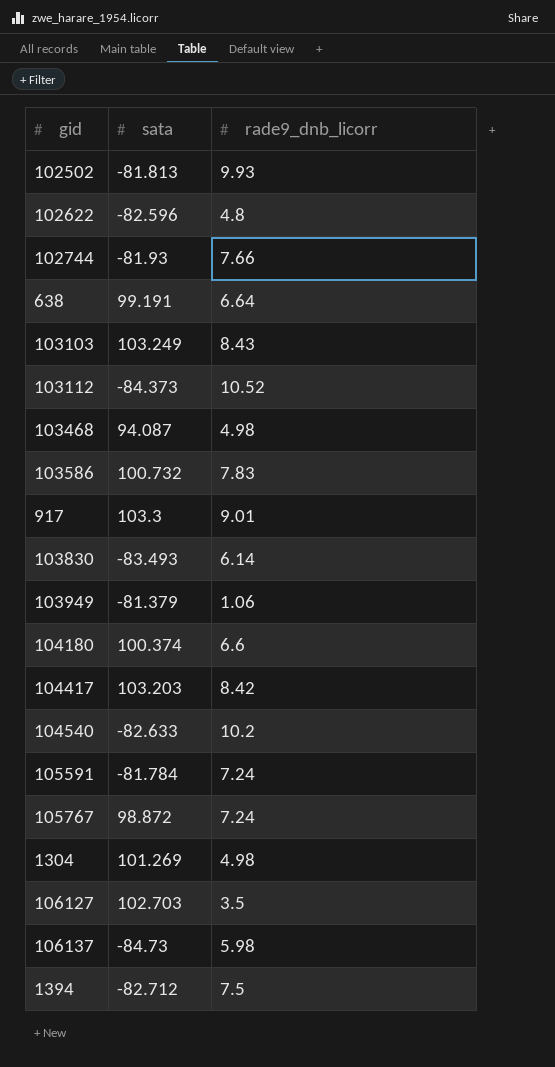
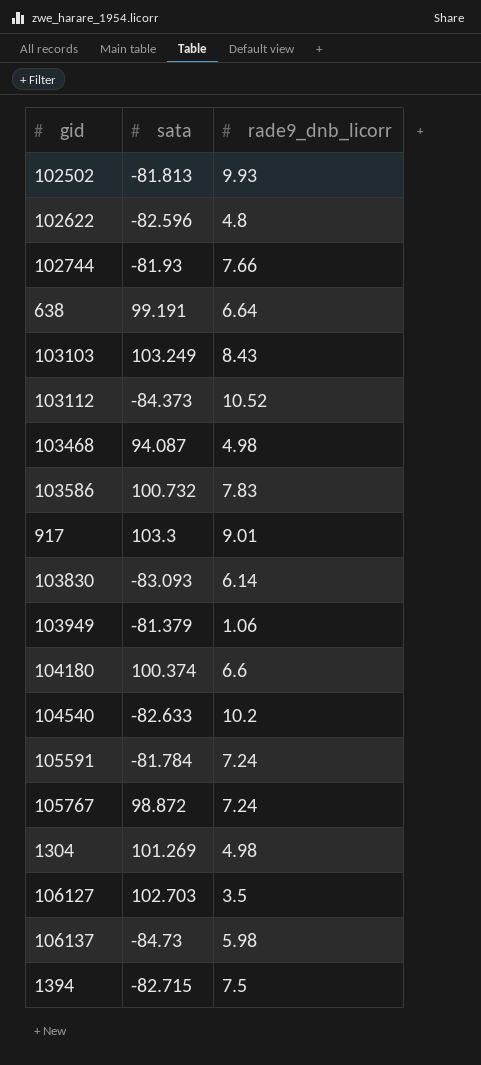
row 104417: 103.203 | 8.42 -> none
103830 | sata: -83.493 -> -83.093
1394 | sata: -82.712 -> -82.715

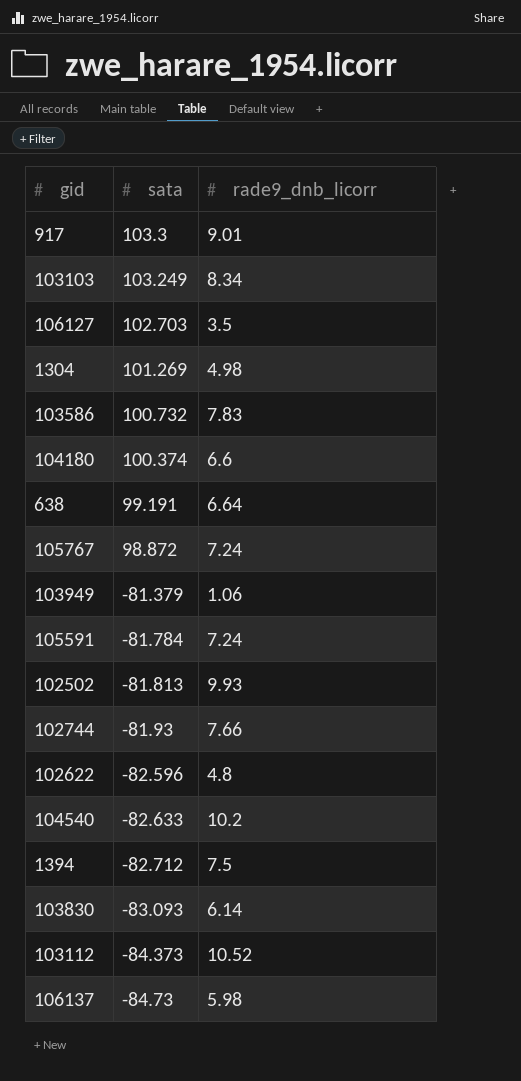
row order: none -> sata descending
row 103468: 94.087 | 4.98 -> none
103103 | rade9_dnb_licorr: 8.43 -> 8.34
1394 | sata: -82.715 -> -82.712

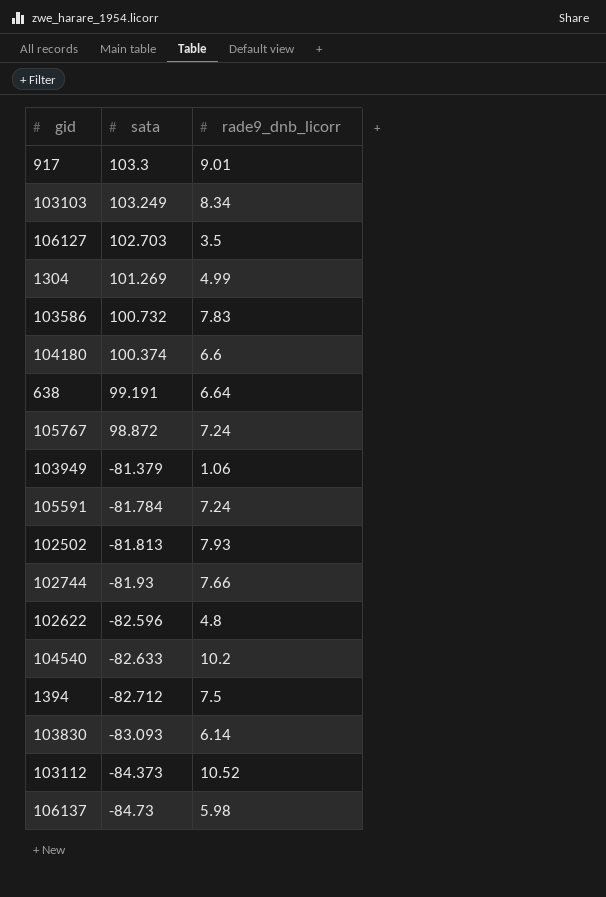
1304 | rade9_dnb_licorr: 4.98 -> 4.99
102502 | rade9_dnb_licorr: 9.93 -> 7.93

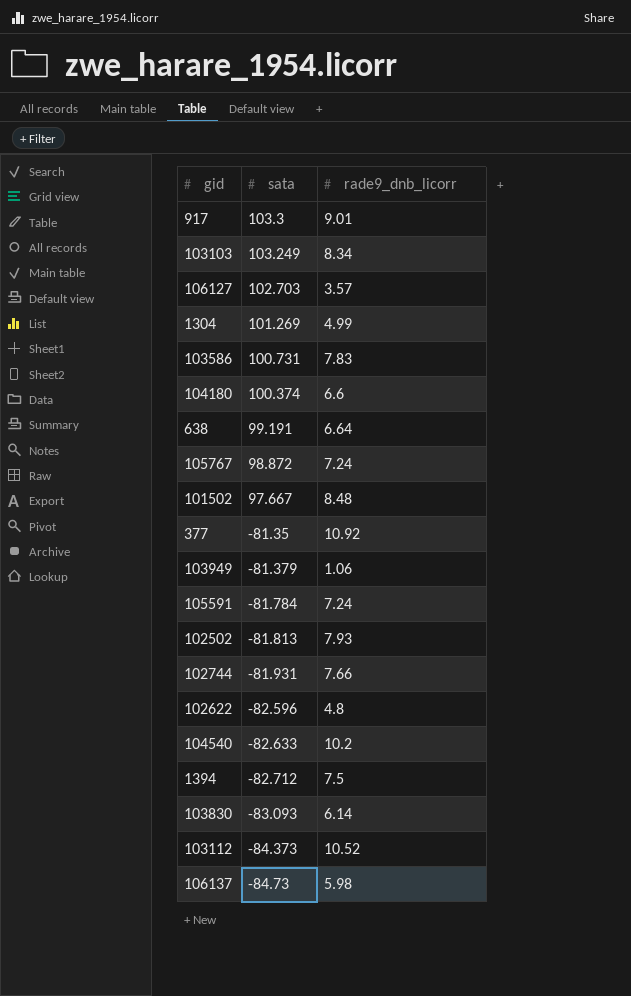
106127 | rade9_dnb_licorr: 3.5 -> 3.57
103586 | sata: 100.732 -> 100.731
row 101502: none -> 97.667 | 8.48
row 377: none -> -81.35 | 10.92
102744 | sata: -81.93 -> -81.931

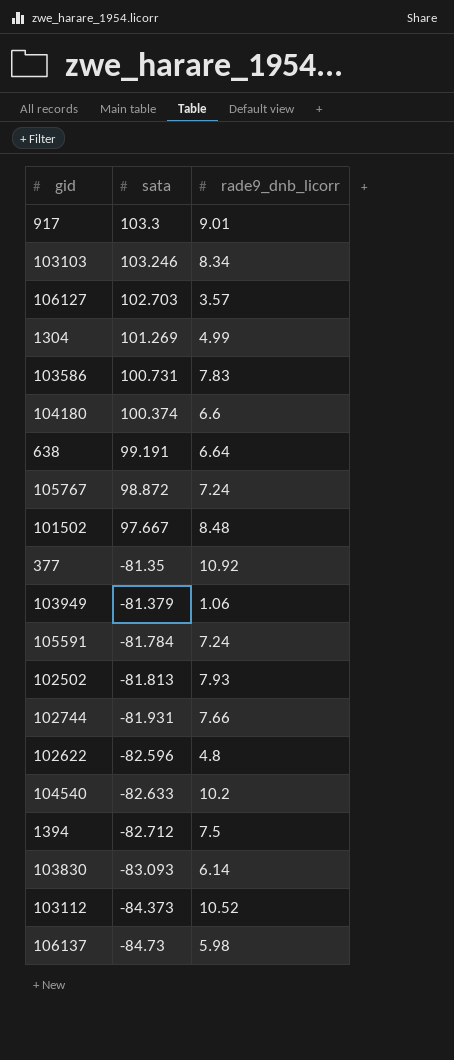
103103 | sata: 103.249 -> 103.246

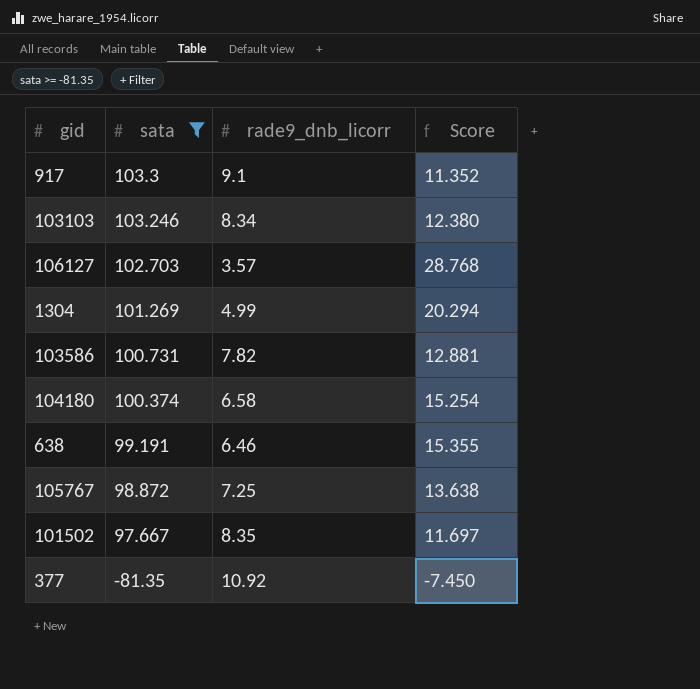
filter: none -> sata >= -81.35
column Score | formula: none -> [sata] / [rade9_dnb_licorr]
917 | rade9_dnb_licorr: 9.01 -> 9.1
103586 | rade9_dnb_licorr: 7.83 -> 7.82
104180 | rade9_dnb_licorr: 6.6 -> 6.58
638 | rade9_dnb_licorr: 6.64 -> 6.46
105767 | rade9_dnb_licorr: 7.24 -> 7.25
101502 | rade9_dnb_licorr: 8.48 -> 8.35

